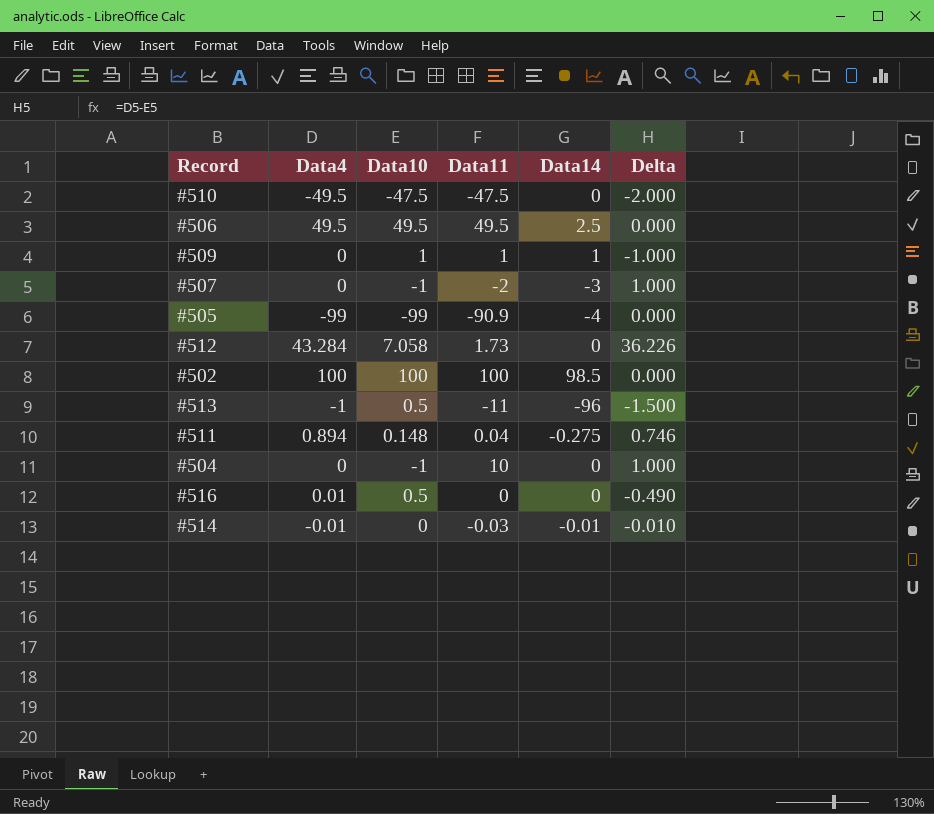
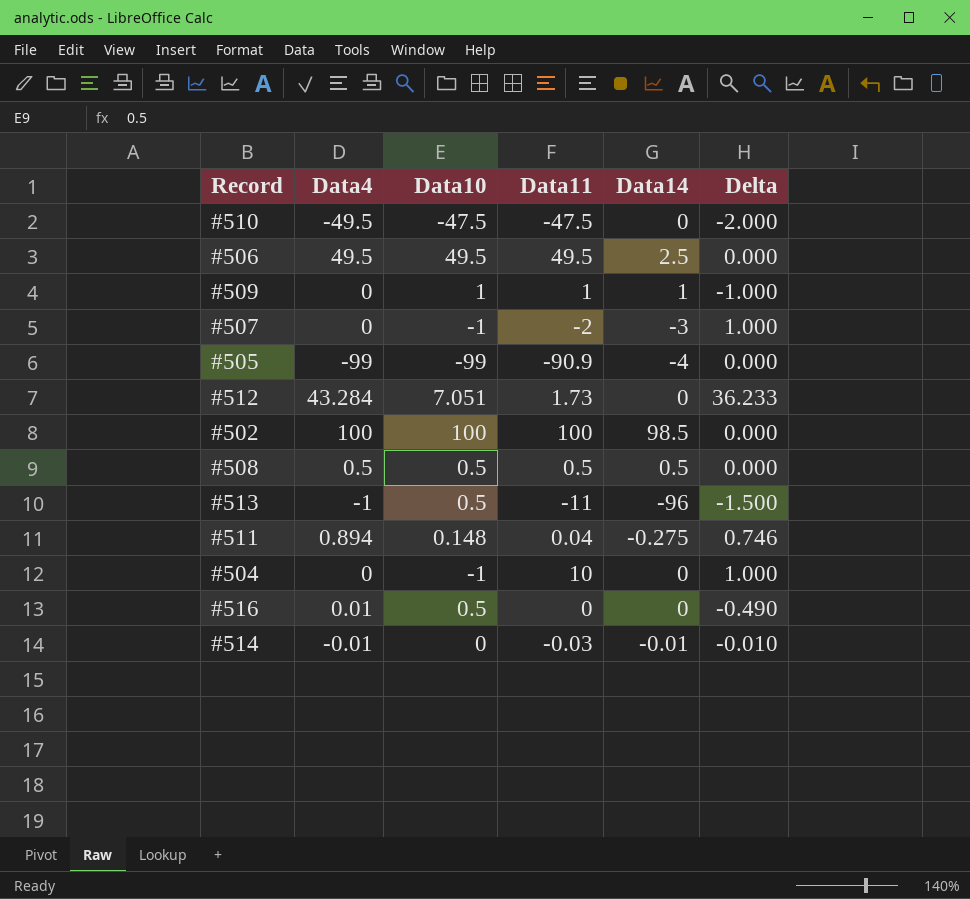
#512 | Data10: 7.058 -> 7.051
#512 | Delta: 36.226 -> 36.233
row #508: none -> 0.5 | 0.5 | 0.5 | 0.5 | 0.000

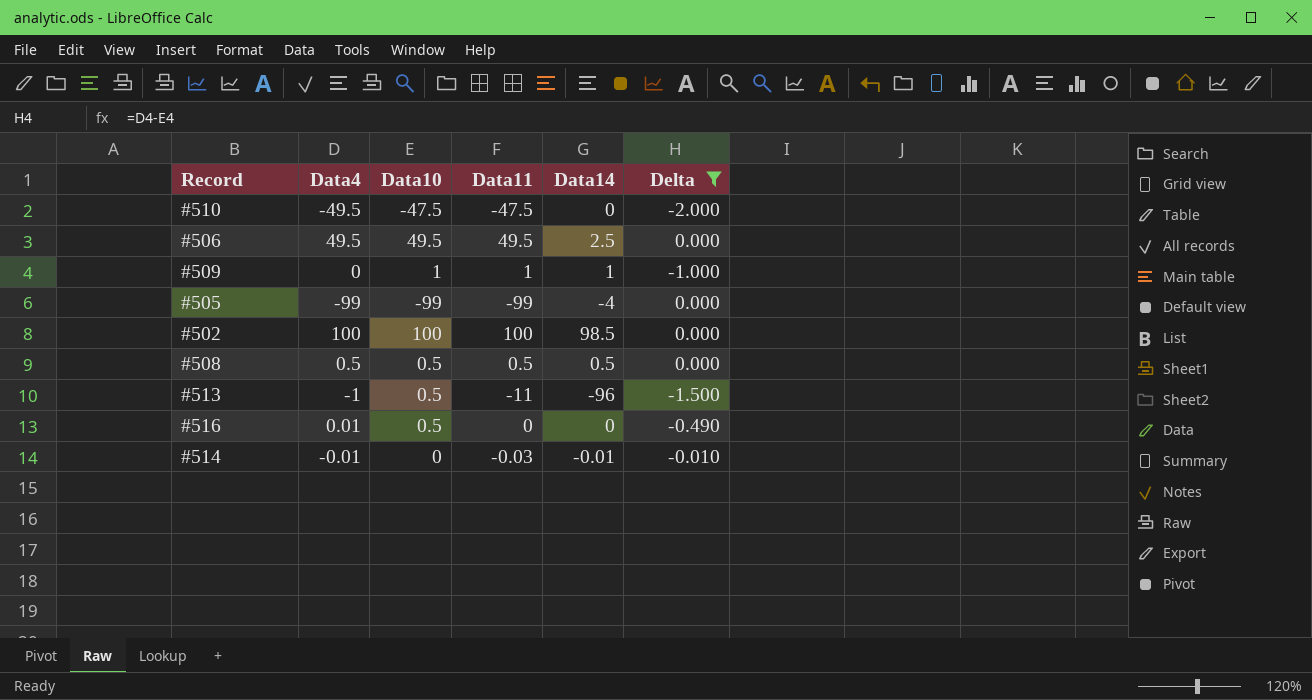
filter: none -> Delta <= 0.000
#505 | Data11: -90.9 -> -99

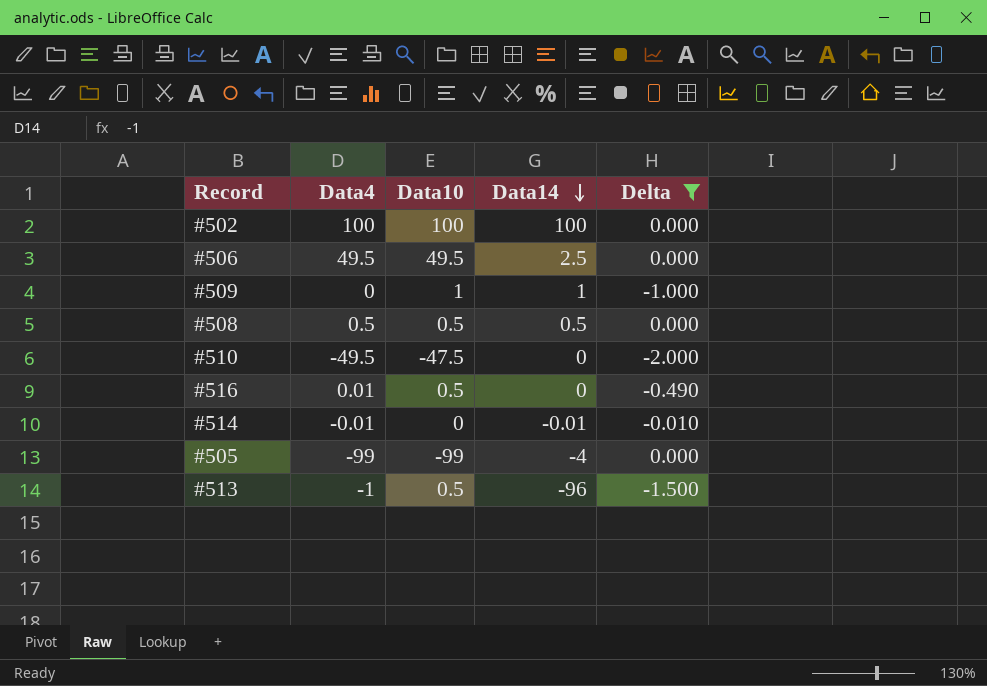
row order: none -> Data14 descending
column Data11 | position: 4 -> none
#502 | Data14: 98.5 -> 100

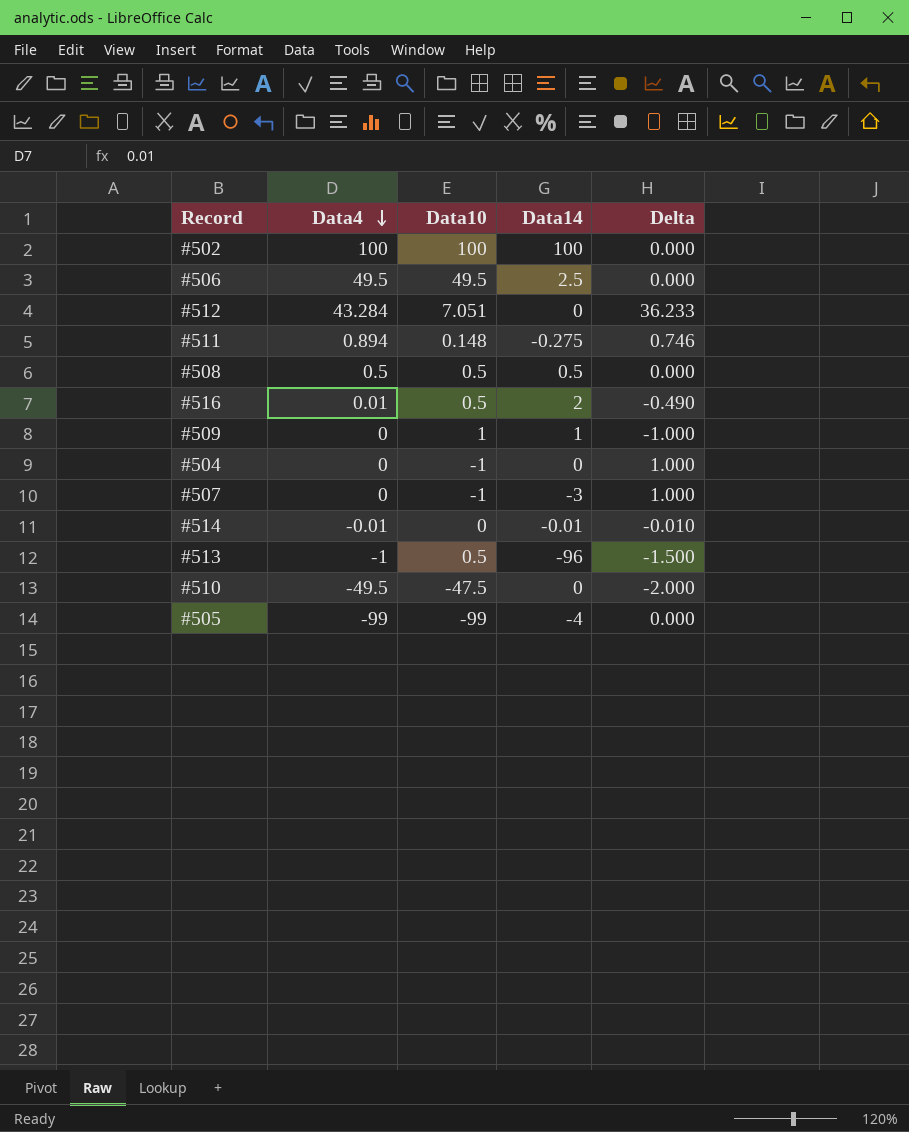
filter: Delta <= 0.000 -> none
row order: Data14 descending -> Data4 descending
#516 | Data14: 0 -> 2

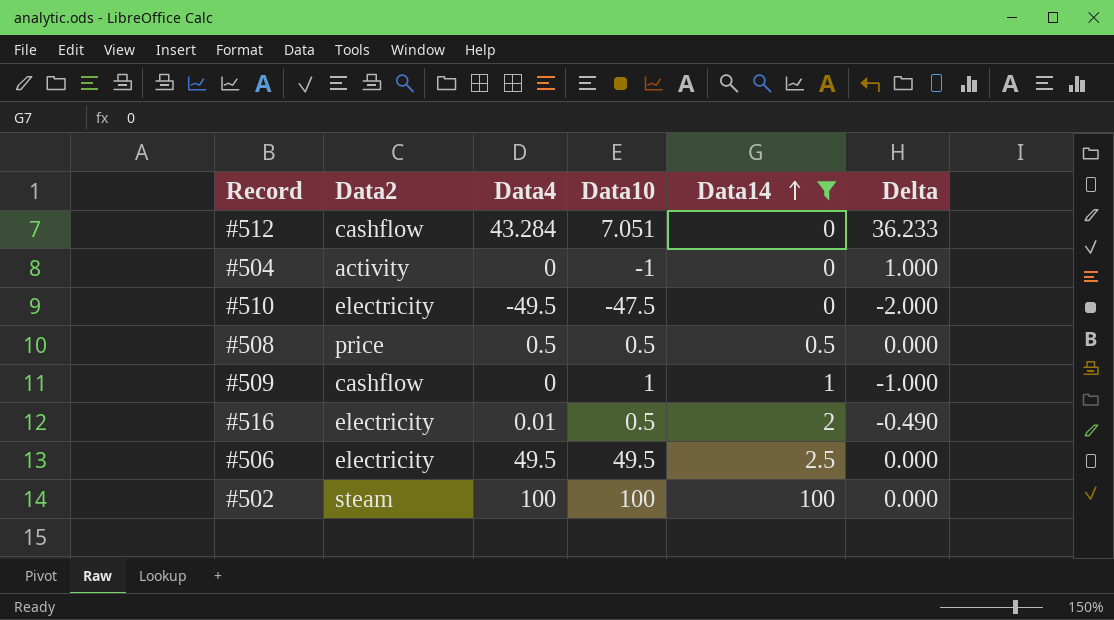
filter: none -> Data14 >= 0
row order: Data4 descending -> Data14 ascending
column Data2 | position: none -> 2

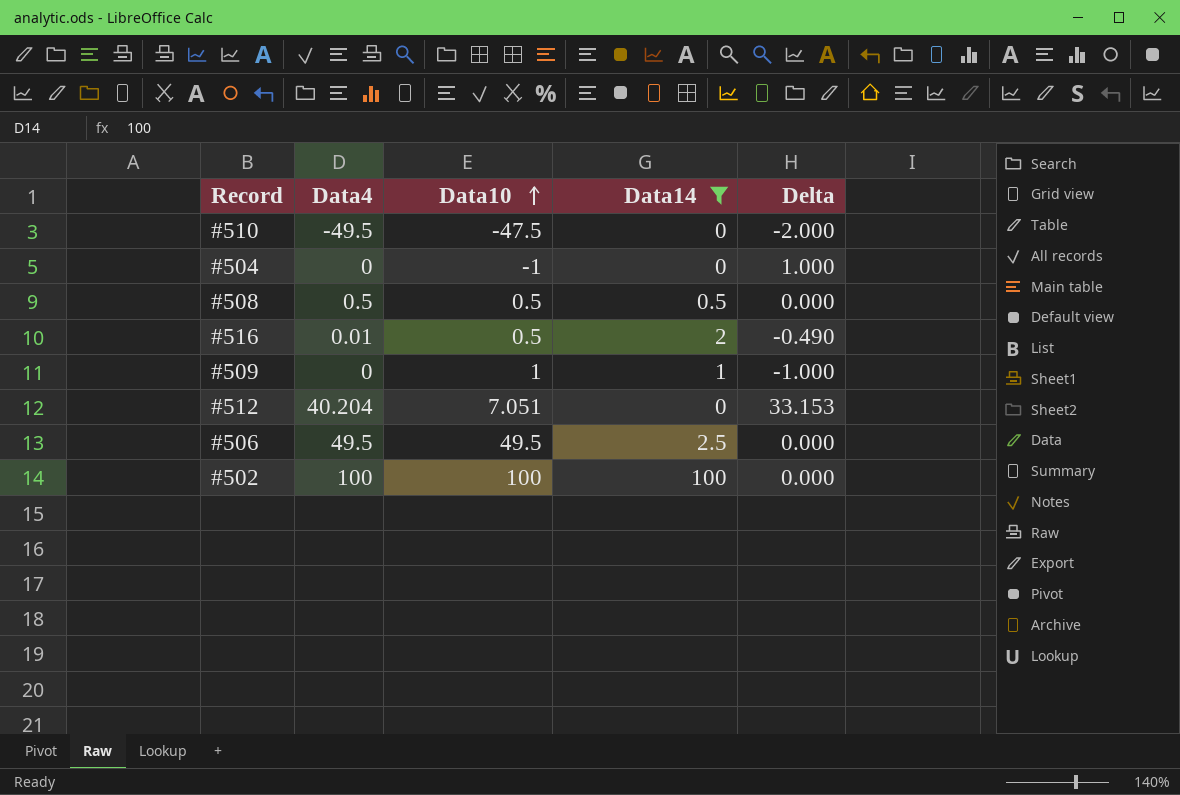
row order: Data14 ascending -> Data10 ascending
column Data2 | position: 2 -> none
#512 | Data4: 43.284 -> 40.204
#512 | Delta: 36.233 -> 33.153

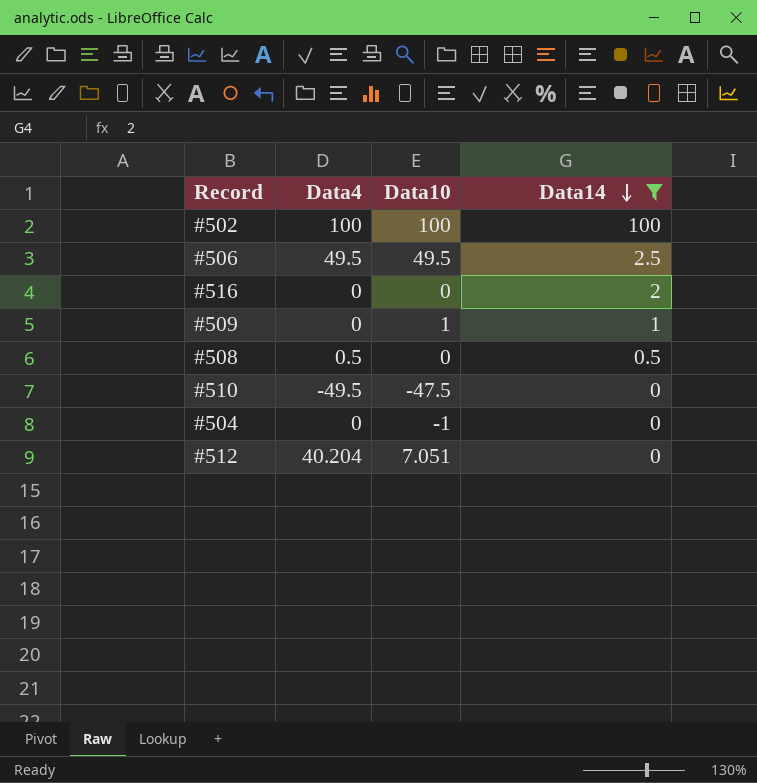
row order: Data10 ascending -> Data14 descending
column Delta | formula: [Data4] - [Data10] -> none
#516 | Data4: 0.01 -> 0
#516 | Data10: 0.5 -> 0
#508 | Data10: 0.5 -> 0

